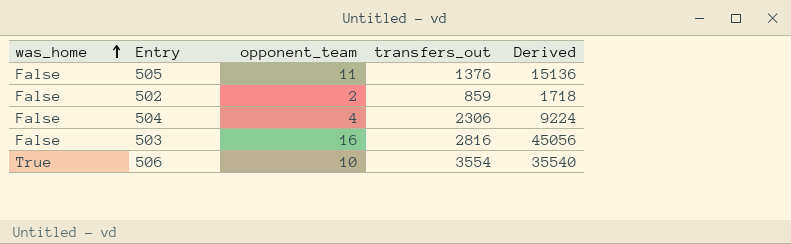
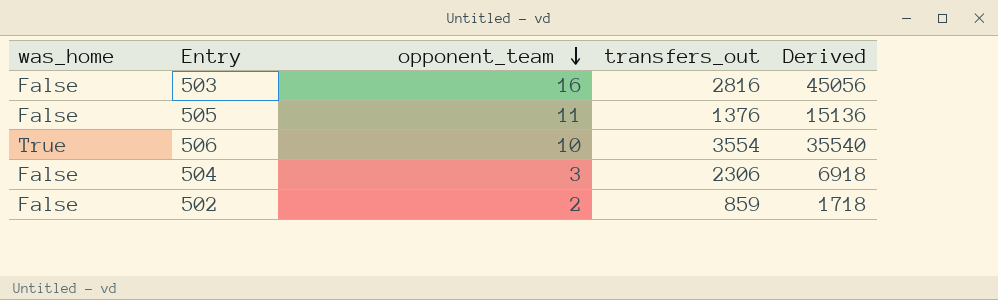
row order: was_home ascending -> opponent_team descending
504 | opponent_team: 4 -> 3
504 | Derived: 9224 -> 6918

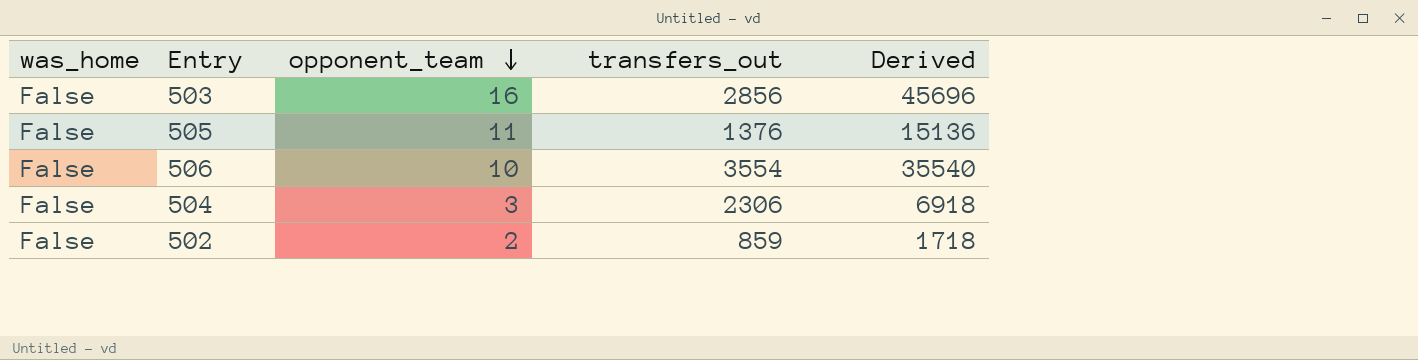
503 | transfers_out: 2816 -> 2856
503 | Derived: 45056 -> 45696
506 | was_home: True -> False

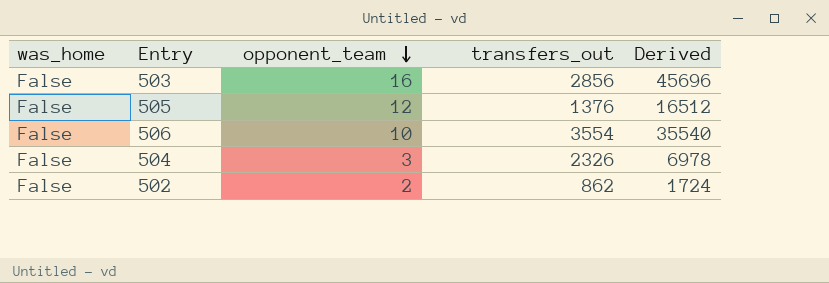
505 | opponent_team: 11 -> 12
505 | Derived: 15136 -> 16512
504 | transfers_out: 2306 -> 2326
504 | Derived: 6918 -> 6978
502 | transfers_out: 859 -> 862
502 | Derived: 1718 -> 1724

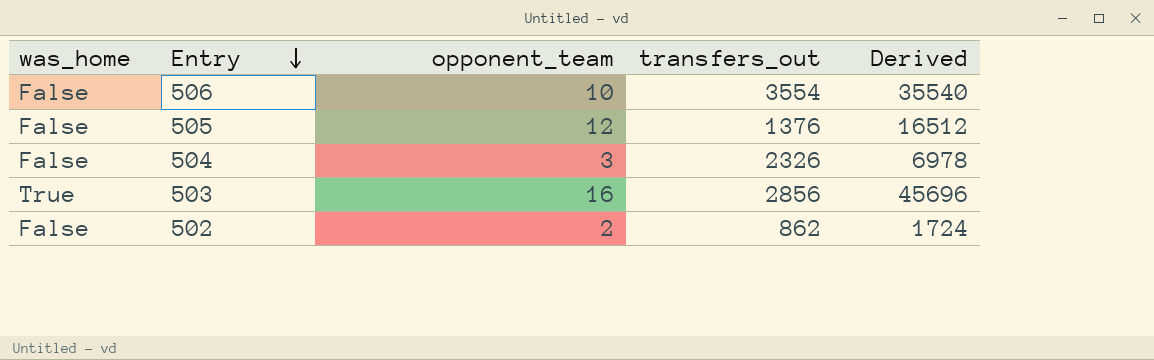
row order: opponent_team descending -> Entry descending
503 | was_home: False -> True

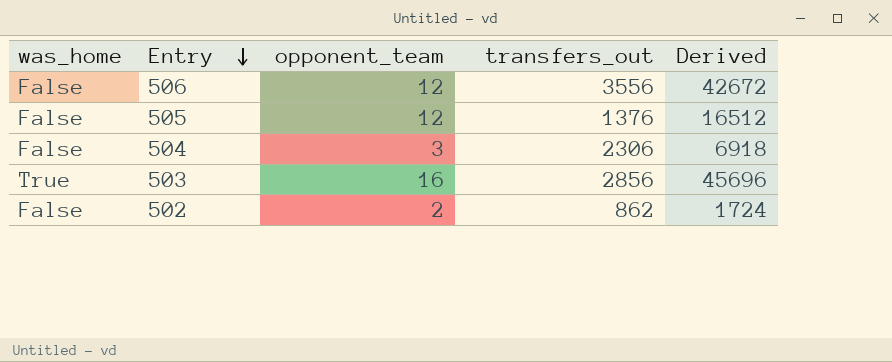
506 | opponent_team: 10 -> 12
506 | transfers_out: 3554 -> 3556
506 | Derived: 35540 -> 42672
504 | transfers_out: 2326 -> 2306
504 | Derived: 6978 -> 6918

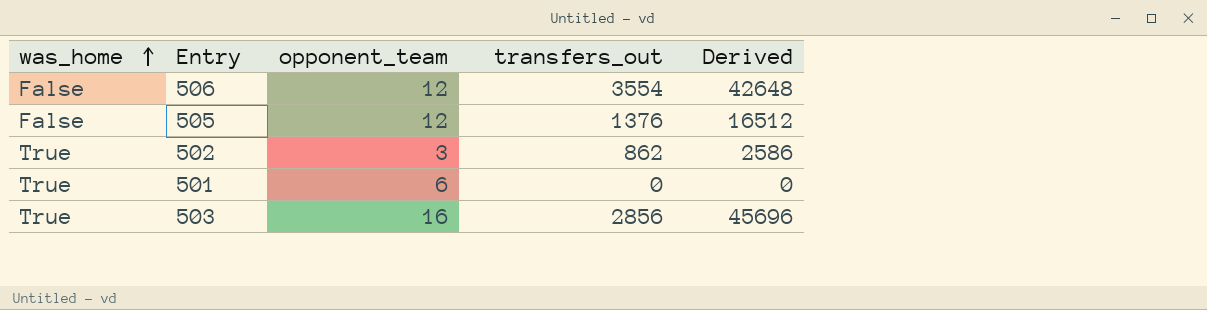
row order: Entry descending -> was_home ascending
row 504: False | 3 | 2306 | 6918 -> none
506 | transfers_out: 3556 -> 3554
506 | Derived: 42672 -> 42648
502 | was_home: False -> True
502 | opponent_team: 2 -> 3
502 | Derived: 1724 -> 2586
row 501: none -> True | 6 | 0 | 0

